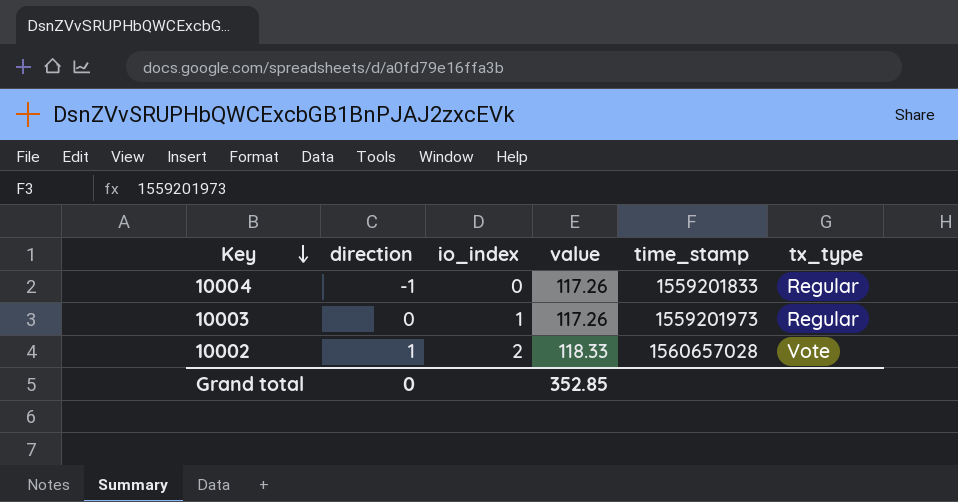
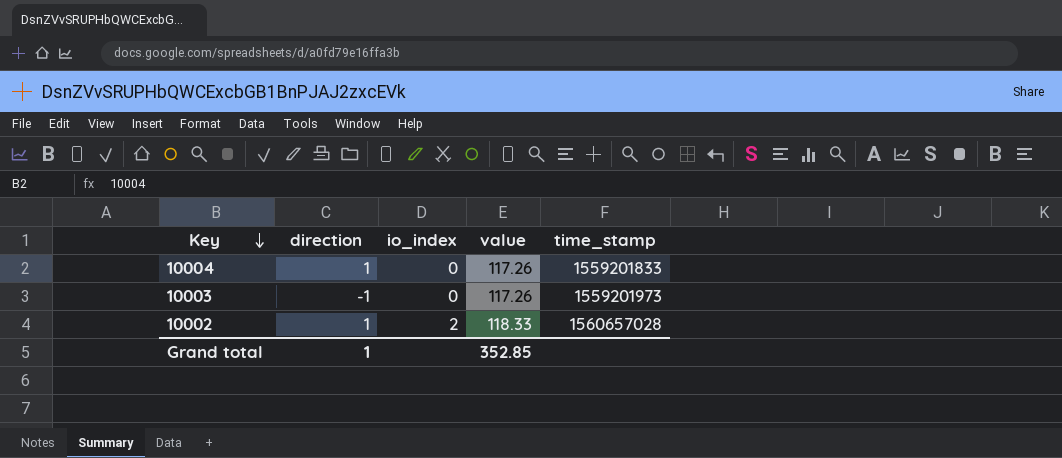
column tx_type | position: 6 -> none
10004 | direction: -1 -> 1
10003 | direction: 0 -> -1
10003 | io_index: 1 -> 0
Grand total | direction: 0 -> 1

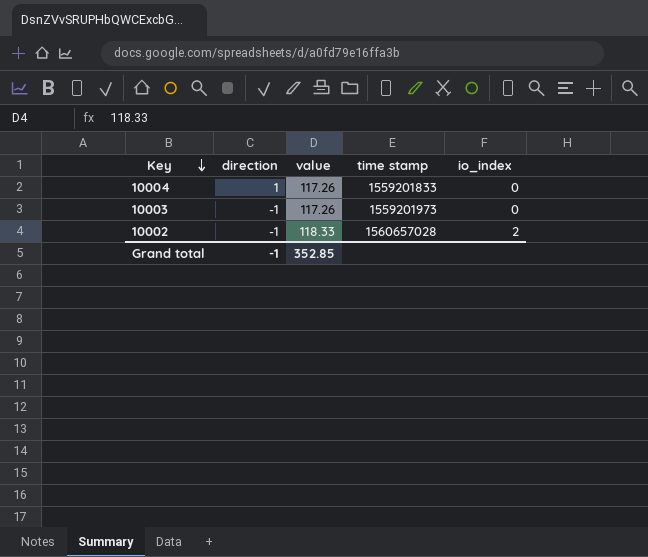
column name: time_stamp -> time stamp
column io_index | position: 3 -> 5
10002 | direction: 1 -> -1
Grand total | direction: 1 -> -1

